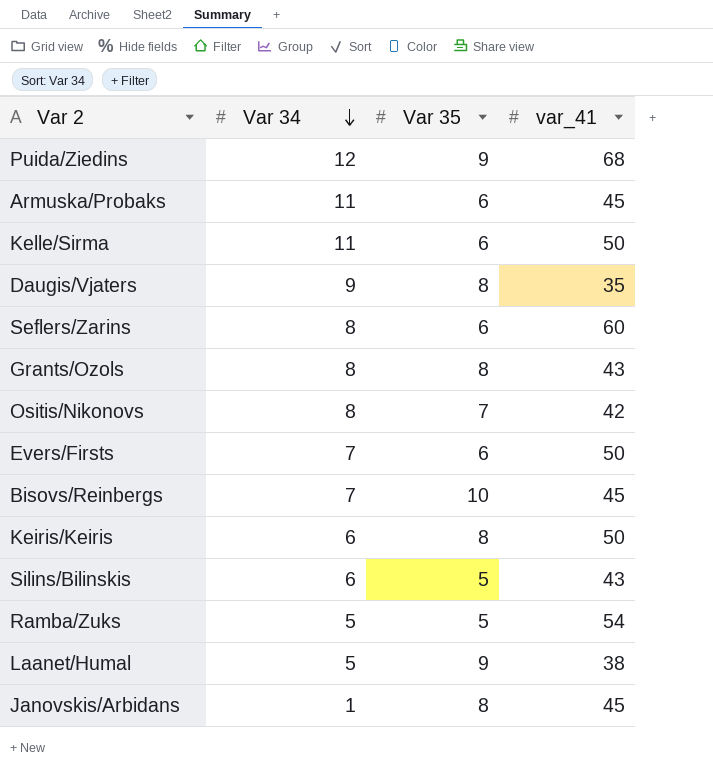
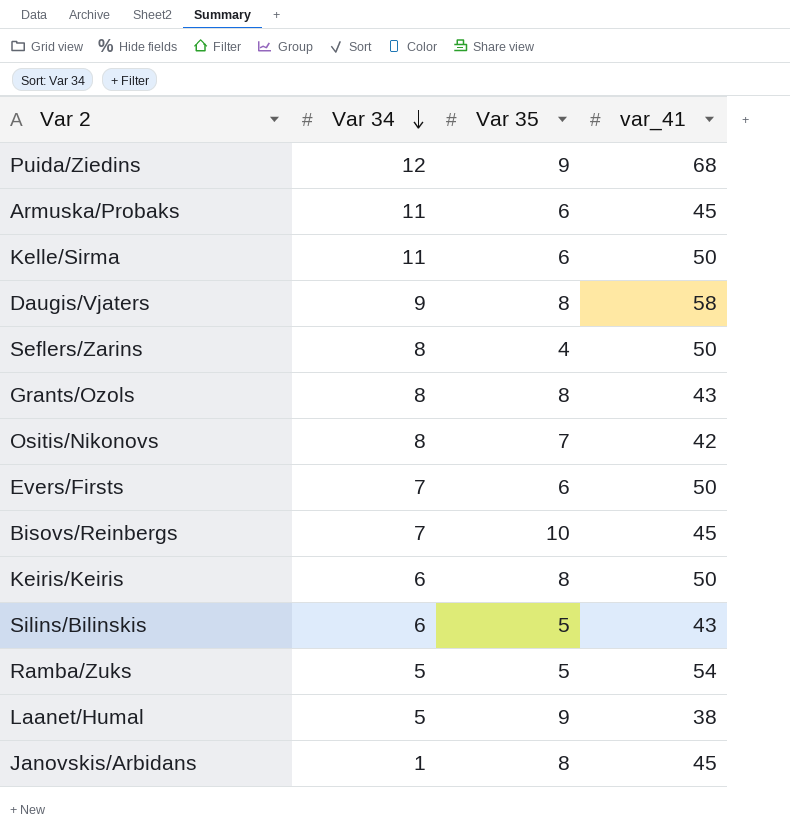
Daugis/Vjaters | var_41: 35 -> 58
Seflers/Zarins | Var 35: 6 -> 4
Seflers/Zarins | var_41: 60 -> 50

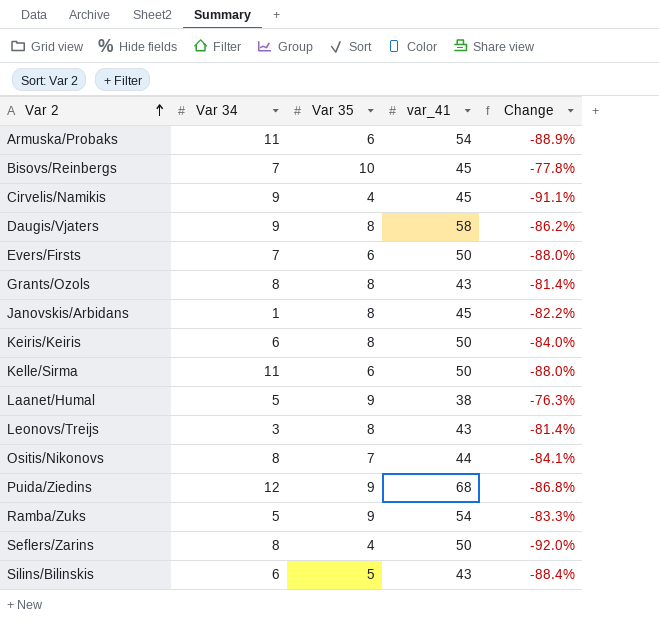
row order: Var 34 descending -> Var 2 ascending
column Change | formula: none -> ([Var 35] - [var_41]) / [var_41]
Armuska/Probaks | var_41: 45 -> 54
row Cirvelis/Namikis: none -> 9 | 4 | 45 | -91.1%
row Leonovs/Treijs: none -> 3 | 8 | 43 | -81.4%
Ositis/Nikonovs | var_41: 42 -> 44
Ramba/Zuks | Var 35: 5 -> 9

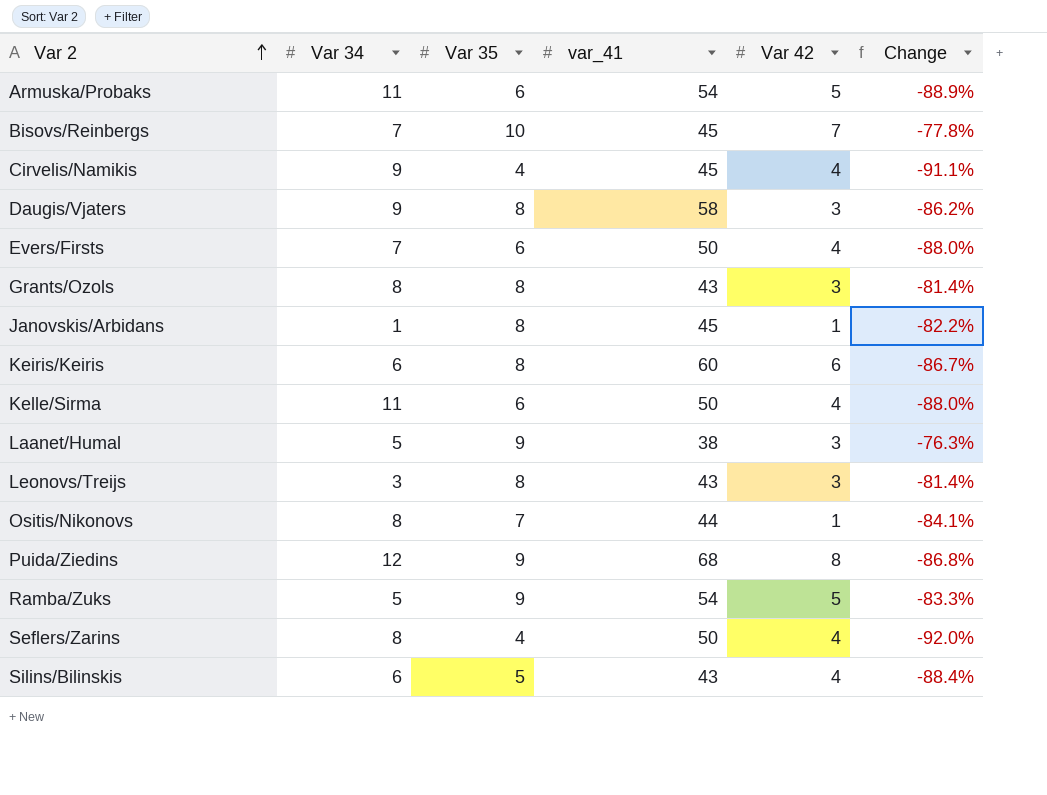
column Var 42 | position: none -> 5
Keiris/Keiris | var_41: 50 -> 60
Keiris/Keiris | Change: -84.0% -> -86.7%

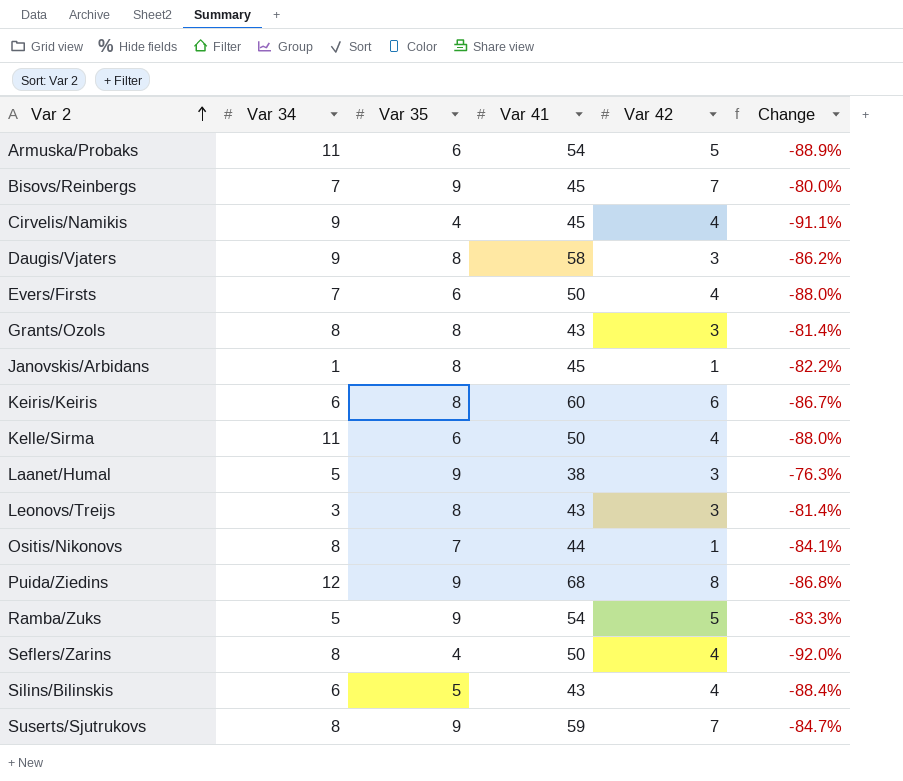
column name: var_41 -> Var 41
Bisovs/Reinbergs | Var 35: 10 -> 9
Bisovs/Reinbergs | Change: -77.8% -> -80.0%
row Suserts/Sjutrukovs: none -> 8 | 9 | 59 | 7 | -84.7%

